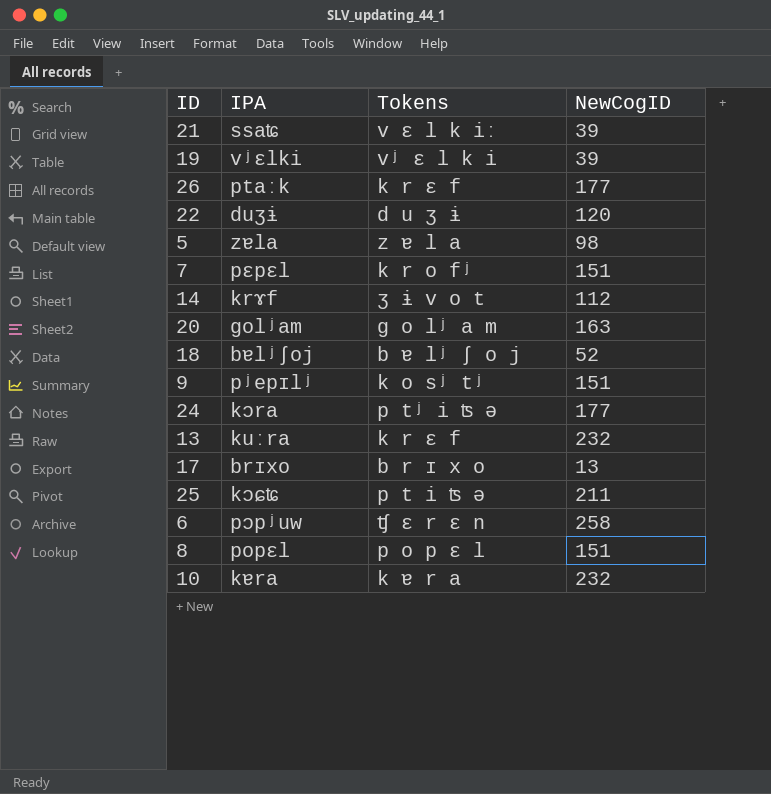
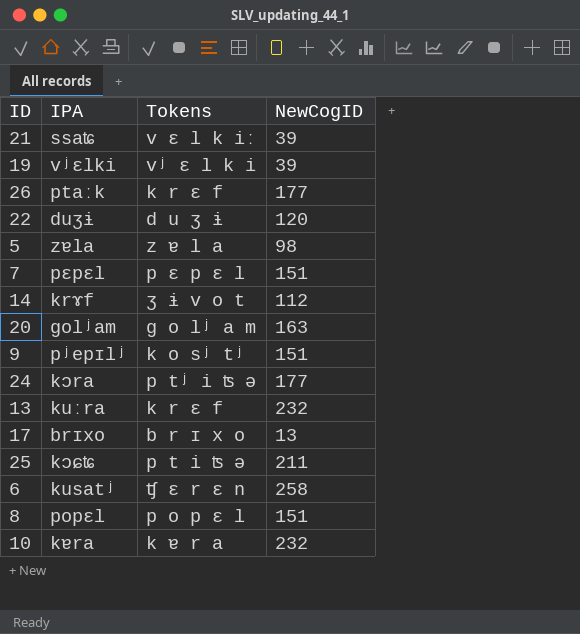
row 18: bɐlʲʃoj | b ɐ lʲ ʃ o j | 52 -> none
7 | Tokens: k r o fʲ -> p ɛ p ɛ l
6 | IPA: pɔpʲuw -> kusatʲ

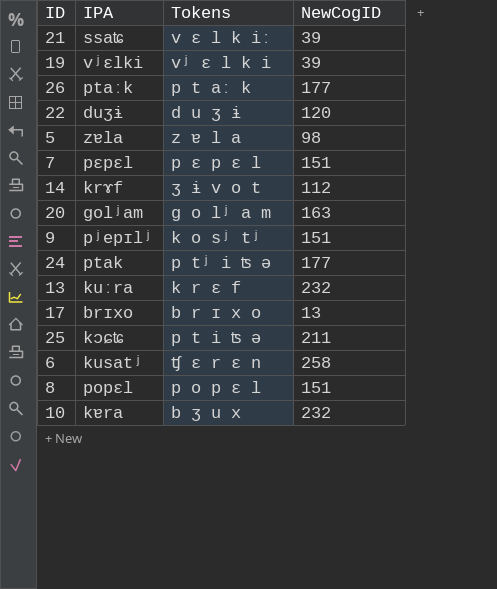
26 | Tokens: k r ɛ f -> p t aː k
24 | IPA: kɔra -> ptak
10 | Tokens: k ɐ r a -> b ʒ u x

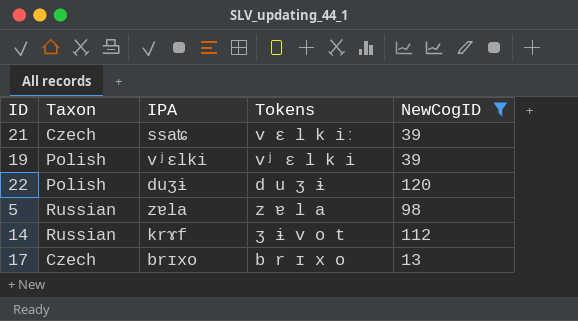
filter: none -> NewCogID <= 120
column Taxon | position: none -> 2

